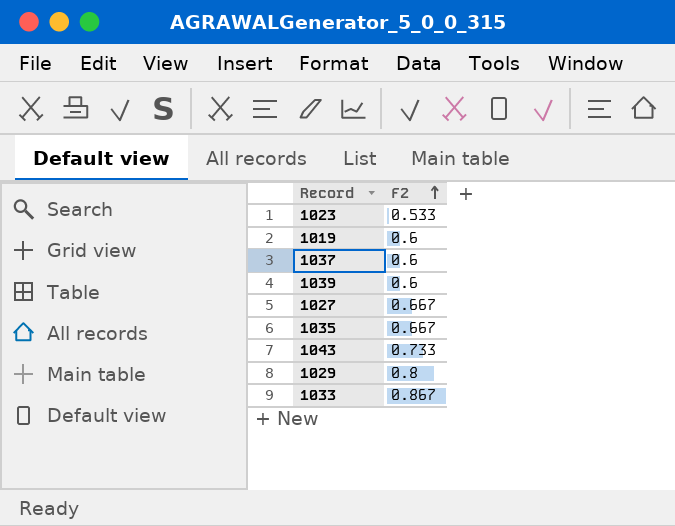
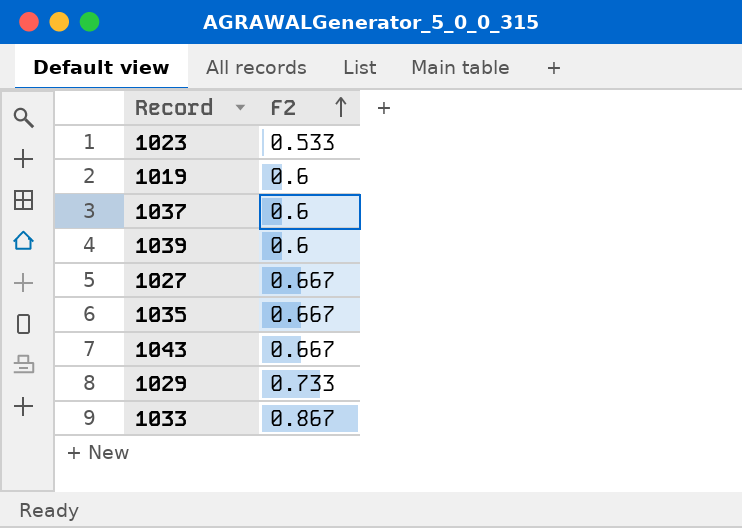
1043 | F2: 0.733 -> 0.667
1029 | F2: 0.8 -> 0.733

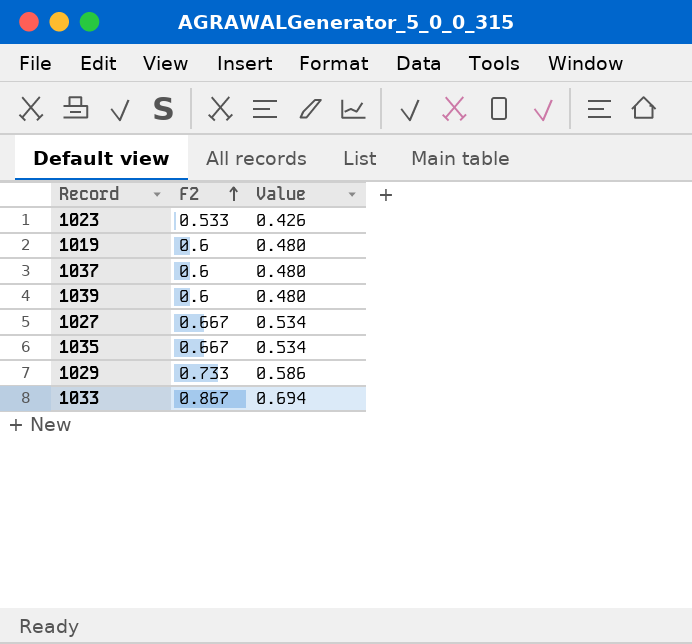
column Value | formula: none -> [F2] * 0.8
row 1043: 0.667 -> none

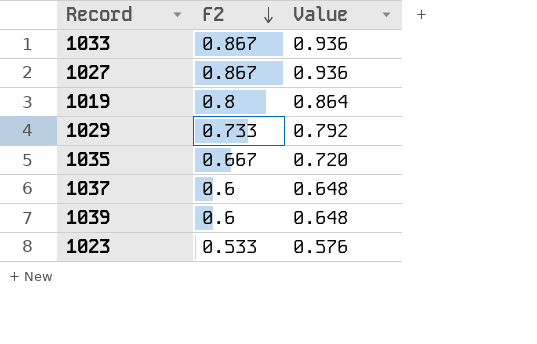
row order: F2 ascending -> F2 descending
column Value | formula: [F2] * 0.8 -> [F2] * 1.08
1027 | F2: 0.667 -> 0.867
1019 | F2: 0.6 -> 0.8

